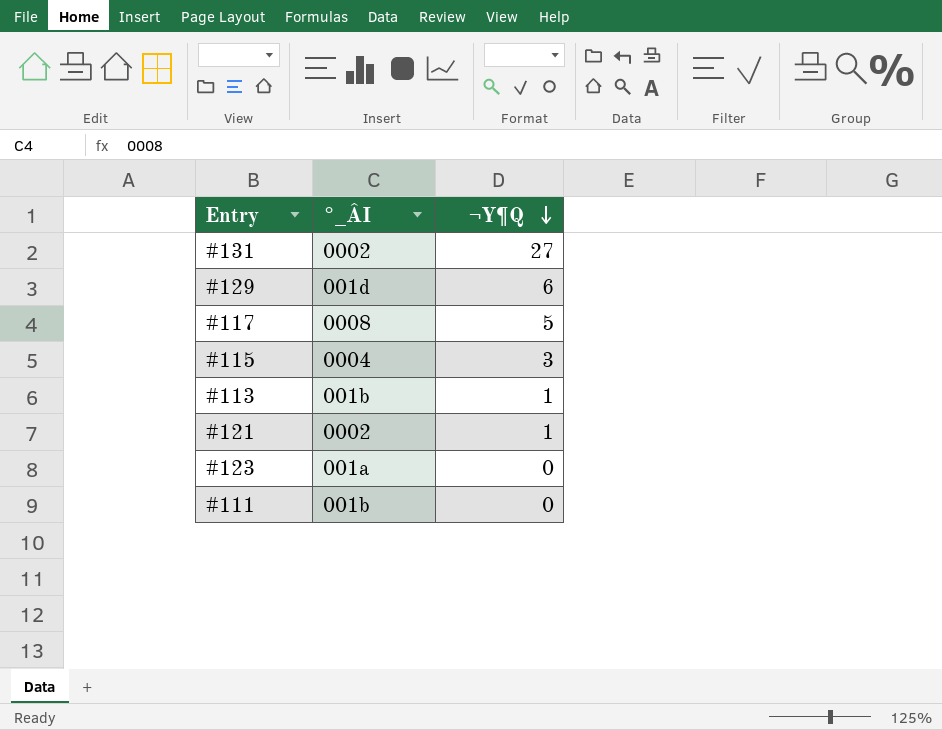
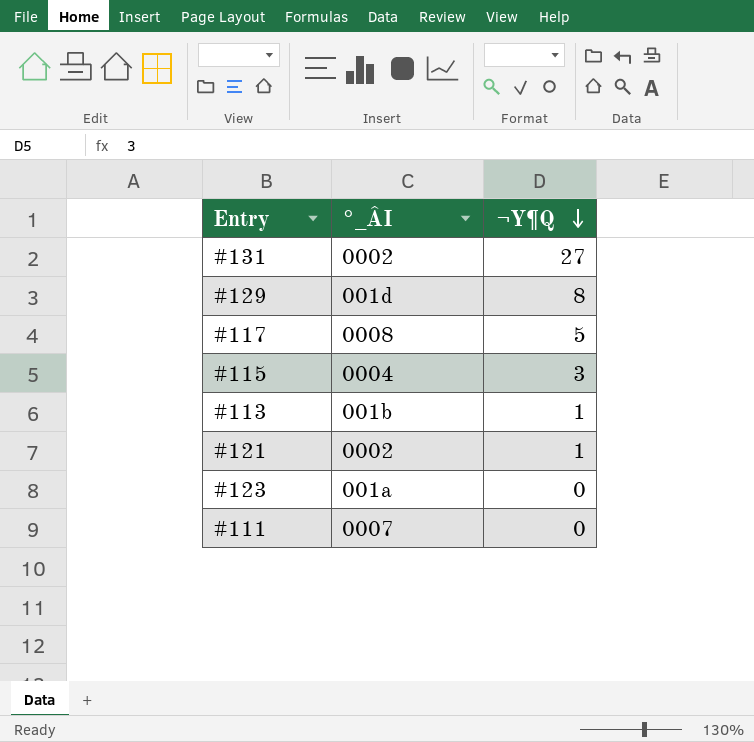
#129 | ¬Y¶Q: 6 -> 8
#111 | °_ÂI: 001b -> 0007

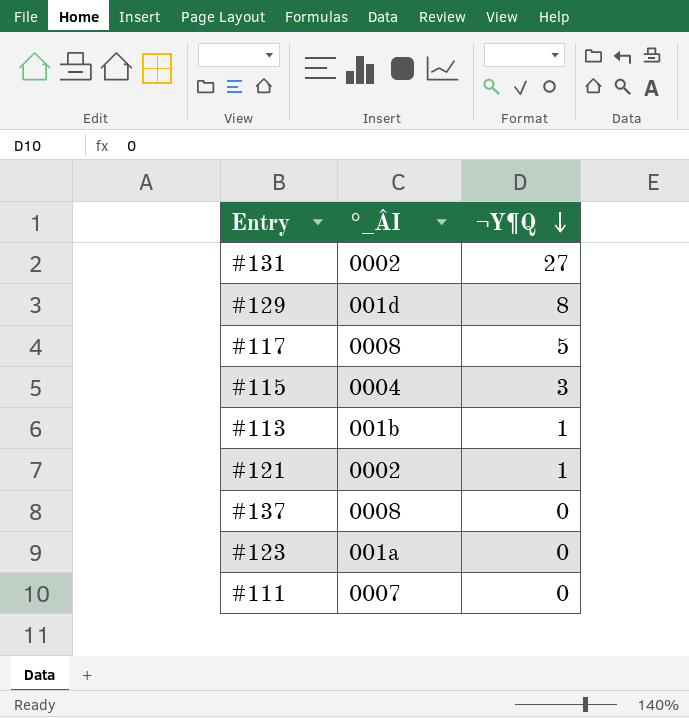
row #137: none -> 0008 | 0

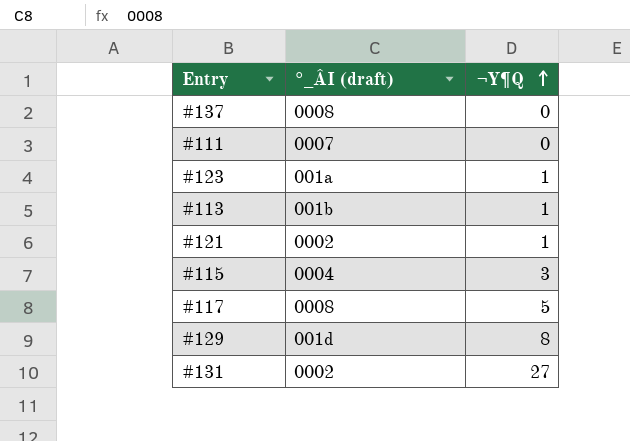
row order: ¬Y¶Q descending -> ¬Y¶Q ascending
column name: °_ÂI -> °_ÂI (draft)
#123 | ¬Y¶Q: 0 -> 1

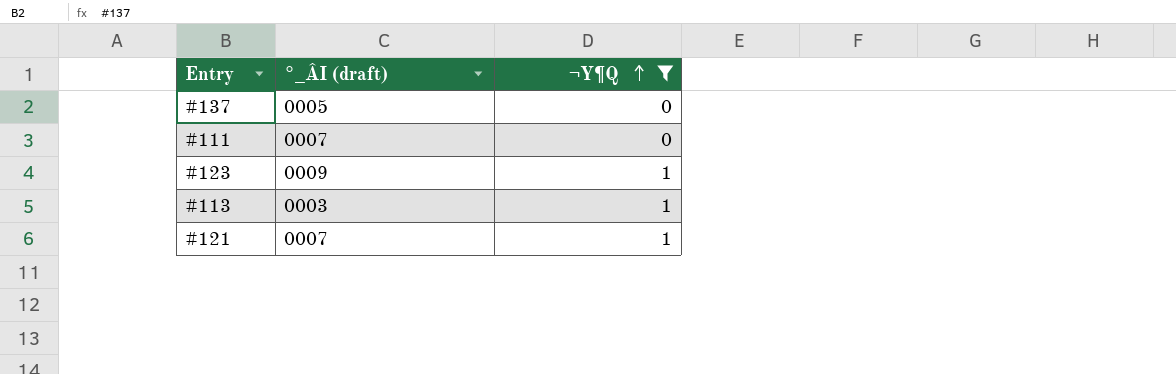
filter: none -> ¬Y¶Q <= 1
#137 | °_ÂI (draft): 0008 -> 0005
#123 | °_ÂI (draft): 001a -> 0009
#113 | °_ÂI (draft): 001b -> 0003
#121 | °_ÂI (draft): 0002 -> 0007

